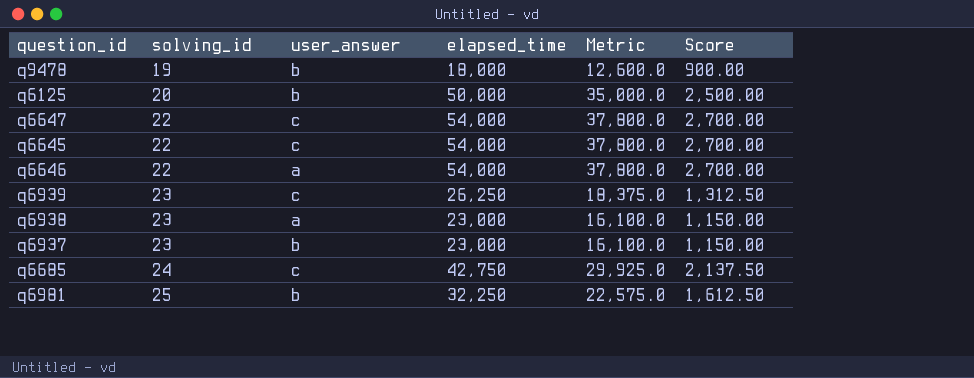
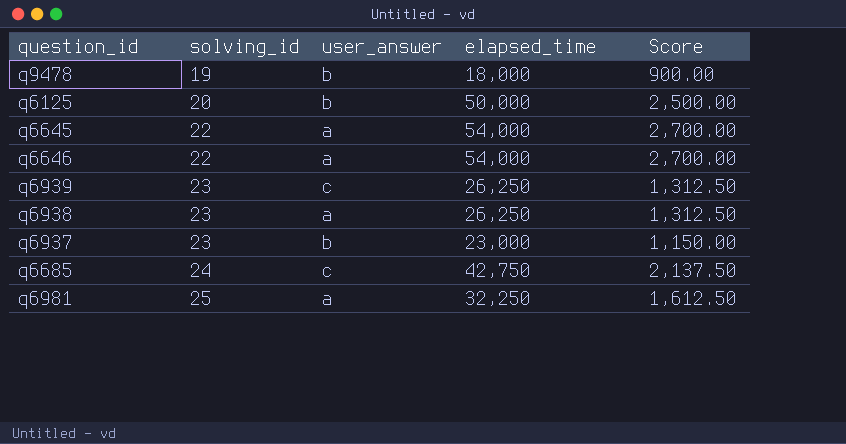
column Metric | formula: [elapsed_time] * 0.7 -> none
row q6647: 22 | c | 54,000 | 37,800.0 | 2,700.00 -> none
q6645 | user_answer: c -> a
q6938 | elapsed_time: 23,000 -> 26,250
q6938 | Score: 1,150.00 -> 1,312.50
q6981 | user_answer: b -> a

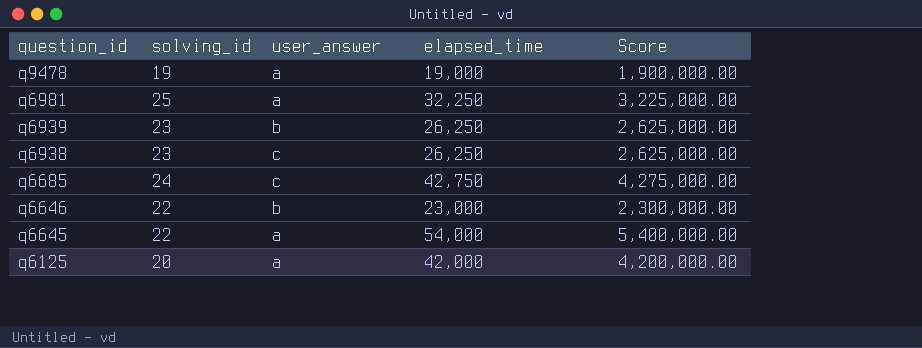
row order: solving_id ascending -> question_id descending
column Score | formula: [elapsed_time] * 0.05 -> [elapsed_time] * 100
row q6937: 23 | b | 23,000 | 1,150.00 -> none
q9478 | user_answer: b -> a
q9478 | elapsed_time: 18,000 -> 19,000
q6939 | user_answer: c -> b
q6938 | user_answer: a -> c
q6646 | user_answer: a -> b
q6646 | elapsed_time: 54,000 -> 23,000
q6125 | user_answer: b -> a
q6125 | elapsed_time: 50,000 -> 42,000

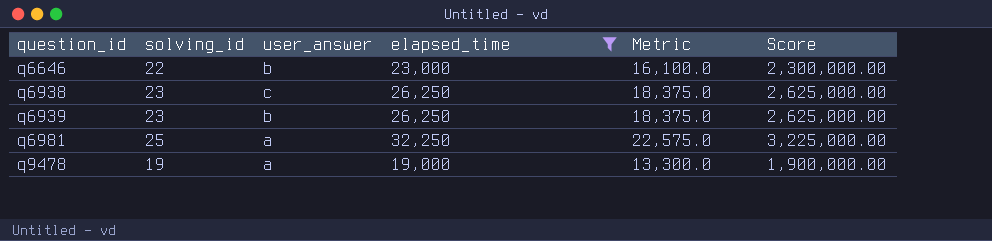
filter: none -> elapsed_time <= 32,250
row order: question_id descending -> question_id ascending
column Metric | formula: none -> [elapsed_time] * 0.7

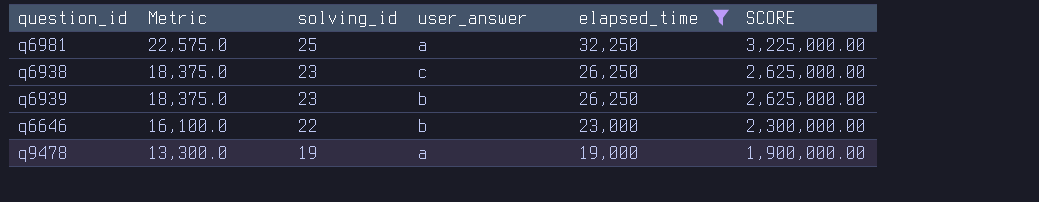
row order: question_id ascending -> Metric descending
column Metric | position: 5 -> 2
column name: Score -> SCORE

